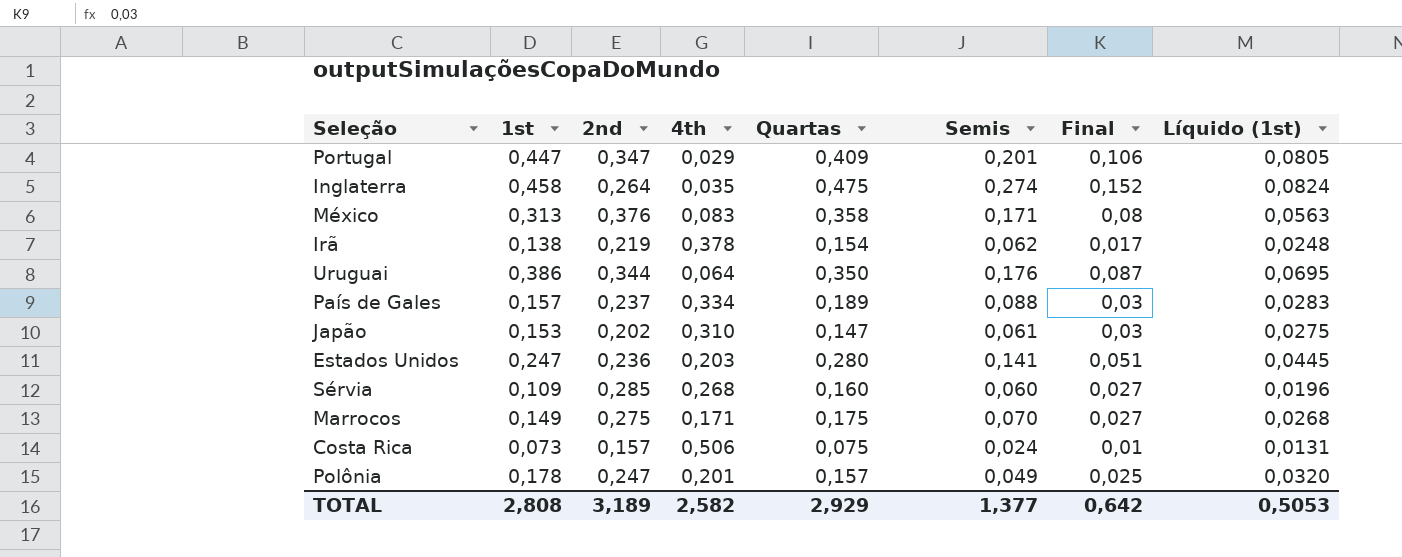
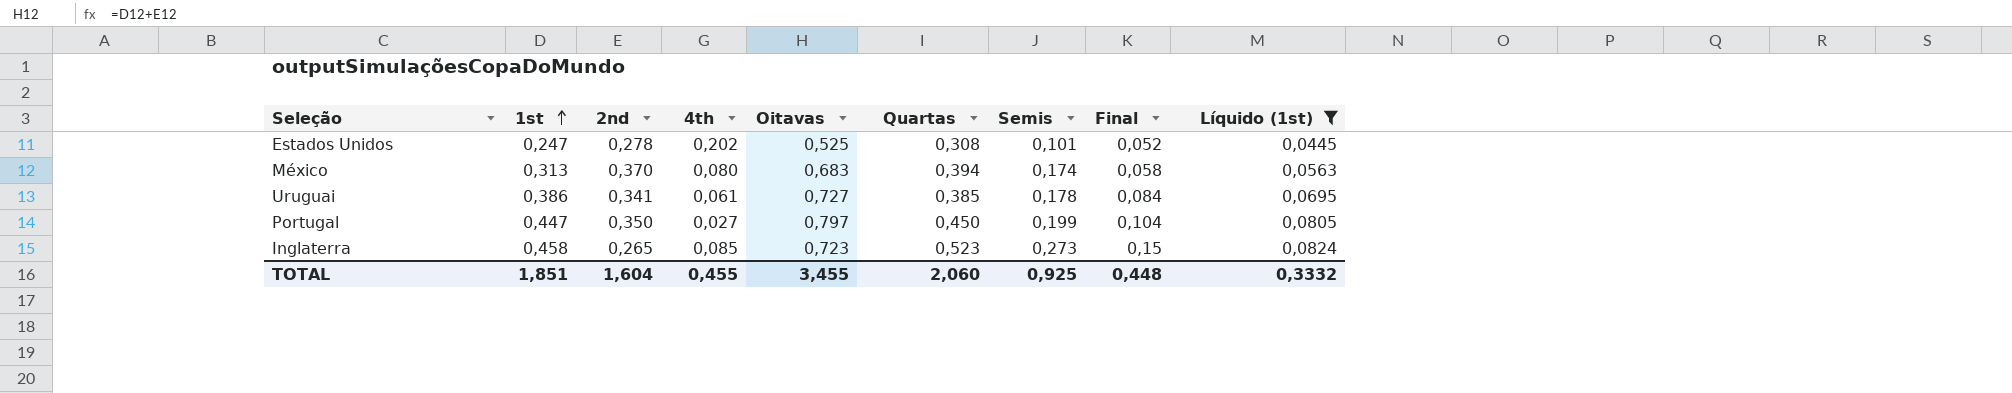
filter: none -> Líquido (1st) >= 0,0445
row order: none -> 1st ascending
column Oitavas | formula: none -> [1st] + [2nd]
Estados Unidos | 2nd: 0,236 -> 0,278
Estados Unidos | 4th: 0,203 -> 0,202
Estados Unidos | Quartas: 0,280 -> 0,308
Estados Unidos | Semis: 0,141 -> 0,101
Estados Unidos | Final: 0,051 -> 0,052
México | 2nd: 0,376 -> 0,370
México | 4th: 0,083 -> 0,080
México | Quartas: 0,358 -> 0,394
México | Semis: 0,171 -> 0,174
México | Final: 0,08 -> 0,058
Uruguai | 2nd: 0,344 -> 0,341
Uruguai | 4th: 0,064 -> 0,061
Uruguai | Quartas: 0,350 -> 0,385
Uruguai | Semis: 0,176 -> 0,178
Uruguai | Final: 0,087 -> 0,084
Portugal | 2nd: 0,347 -> 0,350
Portugal | 4th: 0,029 -> 0,027
Portugal | Quartas: 0,409 -> 0,450
Portugal | Semis: 0,201 -> 0,199
Portugal | Final: 0,106 -> 0,104
Inglaterra | 2nd: 0,264 -> 0,265
Inglaterra | 4th: 0,035 -> 0,085
Inglaterra | Quartas: 0,475 -> 0,523
Inglaterra | Semis: 0,274 -> 0,273
Inglaterra | Final: 0,152 -> 0,15
TOTAL | 1st: 2,808 -> 1,851
TOTAL | 2nd: 3,189 -> 1,604
TOTAL | 4th: 2,582 -> 0,455
TOTAL | Quartas: 2,929 -> 2,060
TOTAL | Semis: 1,377 -> 0,925
TOTAL | Final: 0,642 -> 0,448
TOTAL | Líquido (1st): 0,5053 -> 0,3332

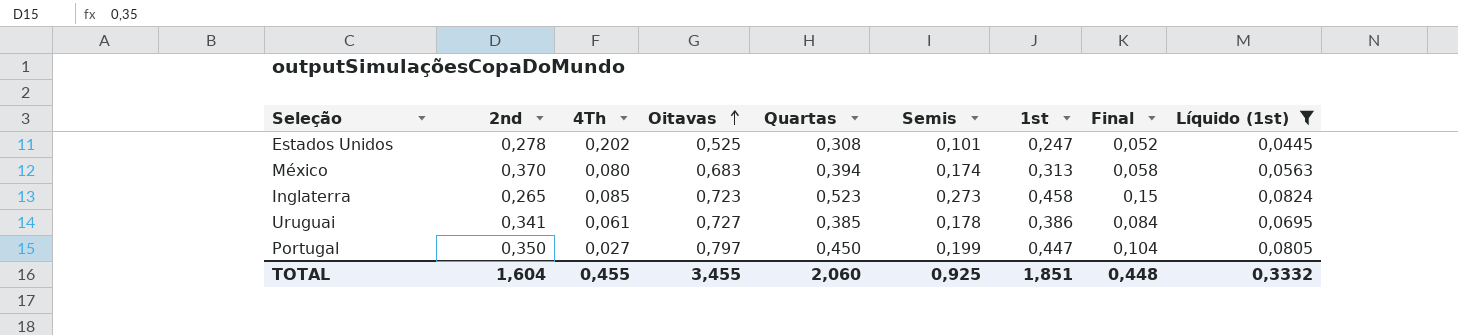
row order: 1st ascending -> Oitavas ascending
column name: 4th -> 4Th
column 1st | position: 2 -> 7

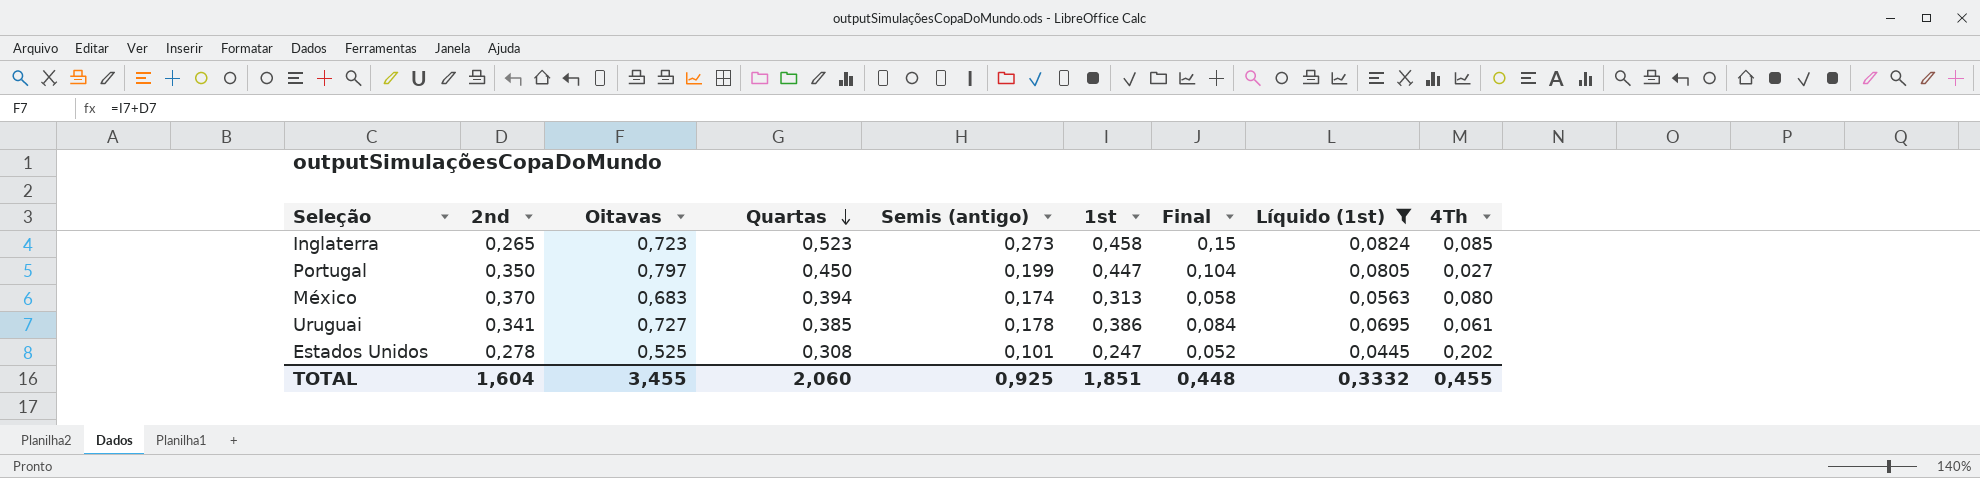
row order: Oitavas ascending -> Quartas descending
column name: Semis -> Semis (antigo)
column 4Th | position: 3 -> 9

